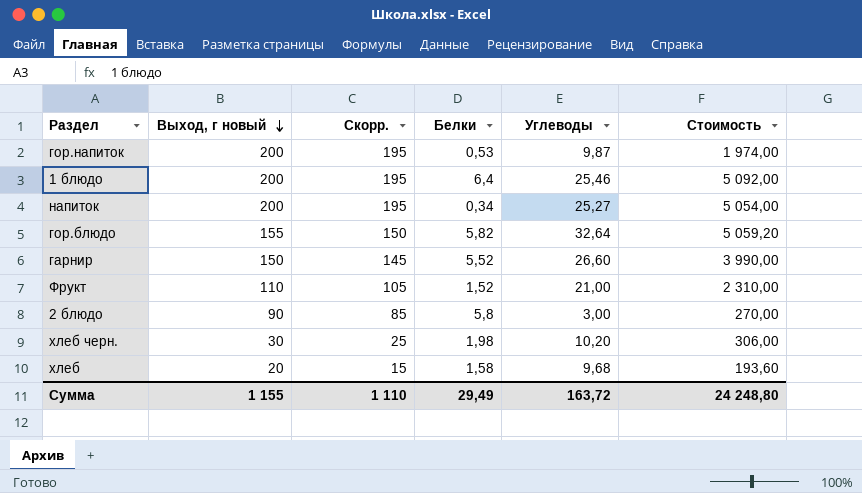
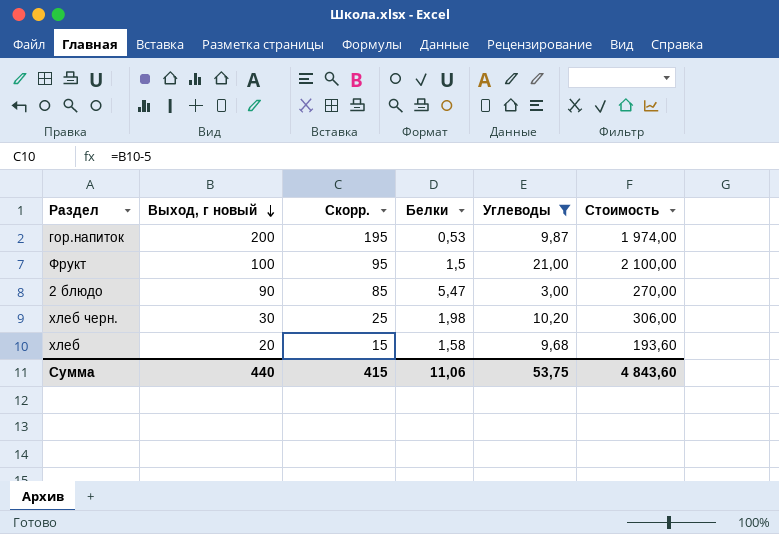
filter: none -> Углеводы <= 21,00
Фрукт | Выход, г новый: 110 -> 100
Фрукт | Скорр.: 105 -> 95
Фрукт | Белки: 1,52 -> 1,5
Фрукт | Стоимость: 2 310,00 -> 2 100,00
2 блюдо | Белки: 5,8 -> 5,47
Сумма | Выход, г новый: 1 155 -> 440
Сумма | Скорр.: 1 110 -> 415
Сумма | Белки: 29,49 -> 11,06
Сумма | Углеводы: 163,72 -> 53,75
Сумма | Стоимость: 24 248,80 -> 4 843,60

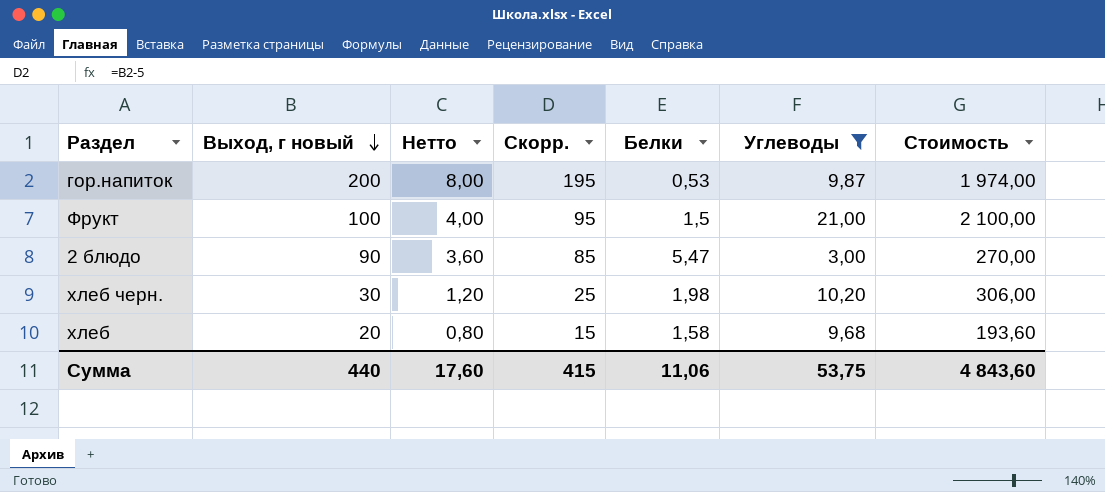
column Нетто | formula: none -> [Выход, г новый] * 0,04

